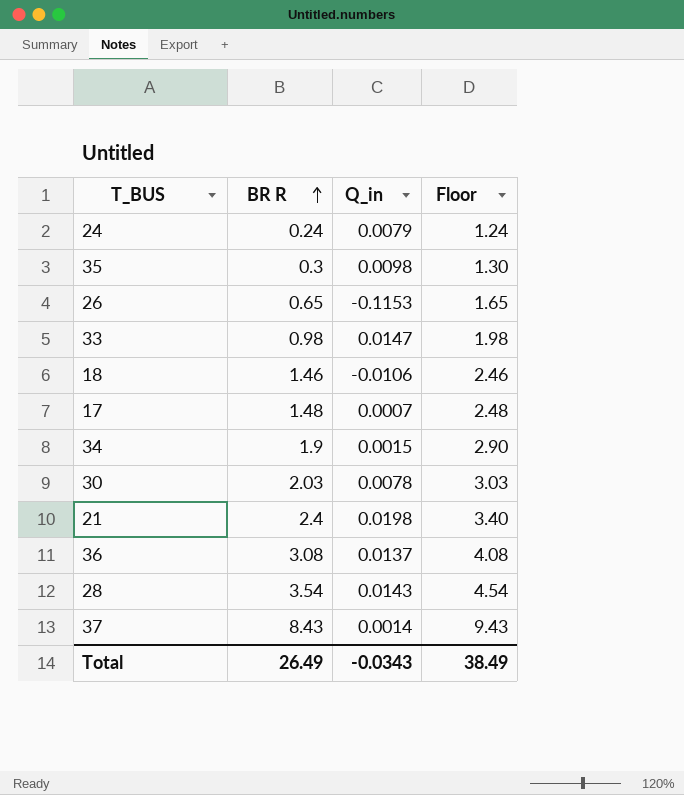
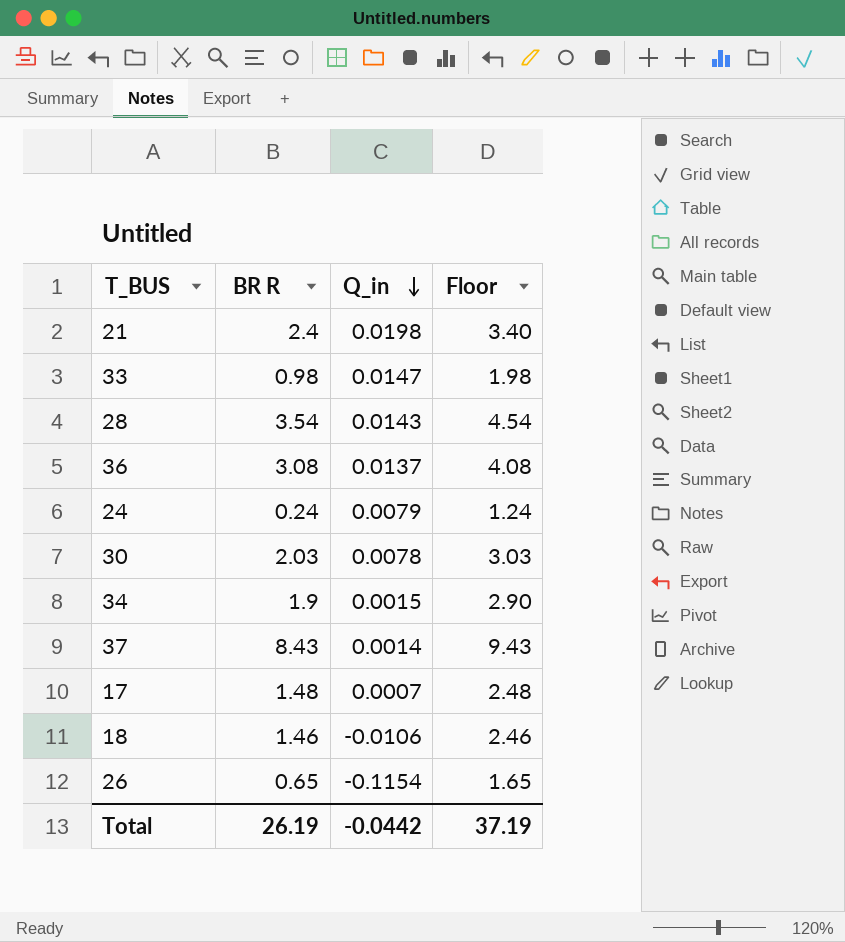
row order: BR R ascending -> Q_in descending
row 35: 0.3 | 0.0098 | 1.30 -> none
26 | Q_in: -0.1153 -> -0.1154
Total | BR R: 26.49 -> 26.19
Total | Q_in: -0.0343 -> -0.0442
Total | Floor: 38.49 -> 37.19

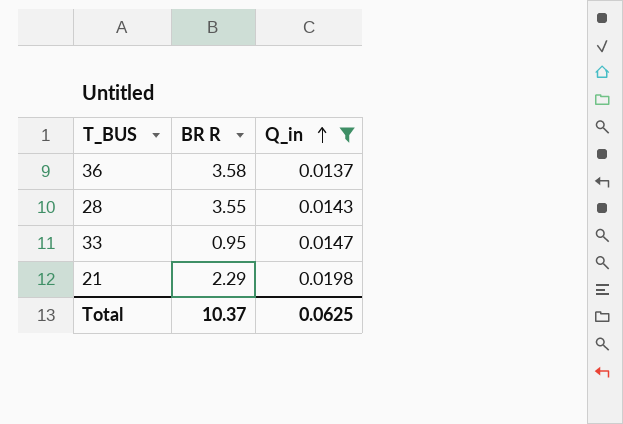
filter: none -> Q_in >= 0.0137
row order: Q_in descending -> Q_in ascending
column Floor | formula: [BR R] + 1 -> none
36 | BR R: 3.08 -> 3.58
28 | BR R: 3.54 -> 3.55
33 | BR R: 0.98 -> 0.95
21 | BR R: 2.4 -> 2.29
Total | BR R: 26.19 -> 10.37
Total | Q_in: -0.0442 -> 0.0625

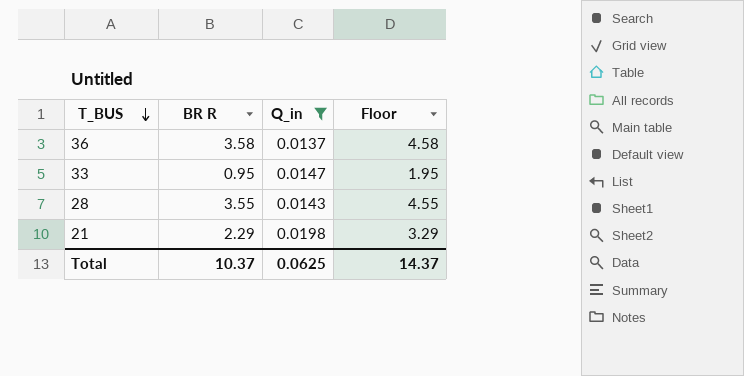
row order: Q_in ascending -> T_BUS descending
column Floor | formula: none -> [BR R] + 1

